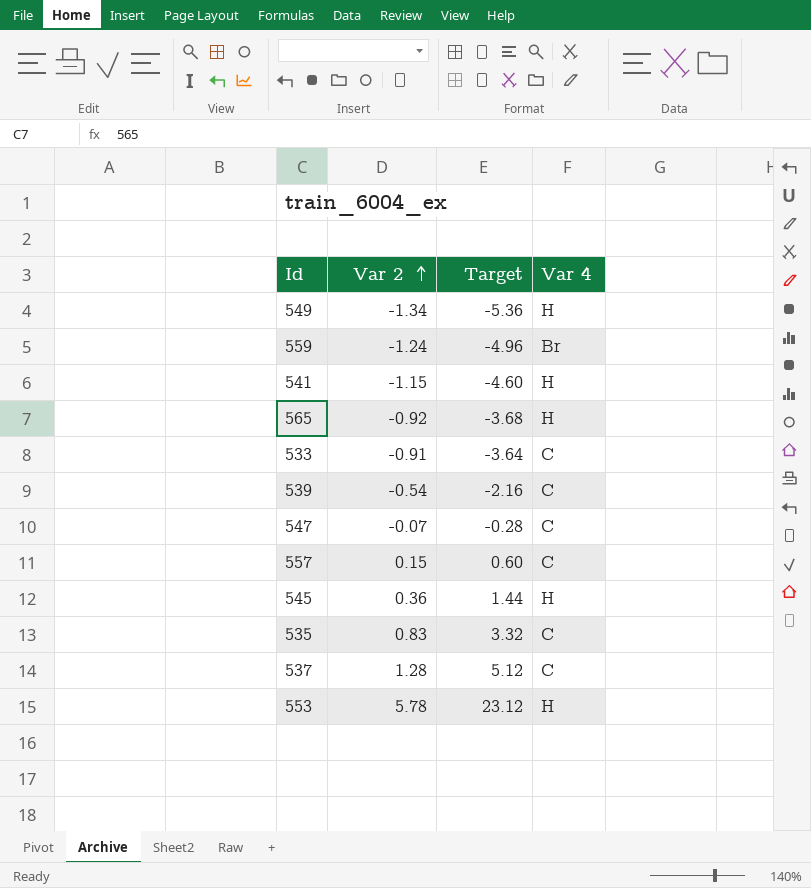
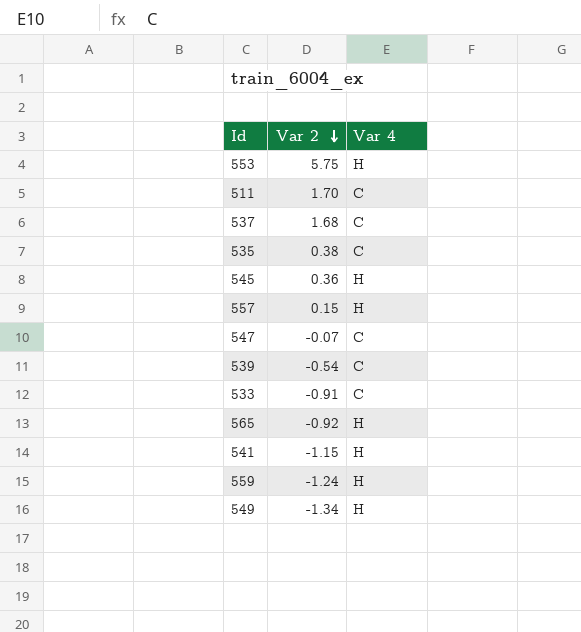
row order: Var 2 ascending -> Var 2 descending
column Target | formula: [Var 2] * 4 -> none
553 | Var 2: 5.78 -> 5.75
row 511: none -> 1.70 | C
537 | Var 2: 1.28 -> 1.68
535 | Var 2: 0.83 -> 0.38
557 | Var 4: C -> H
559 | Var 4: Br -> H

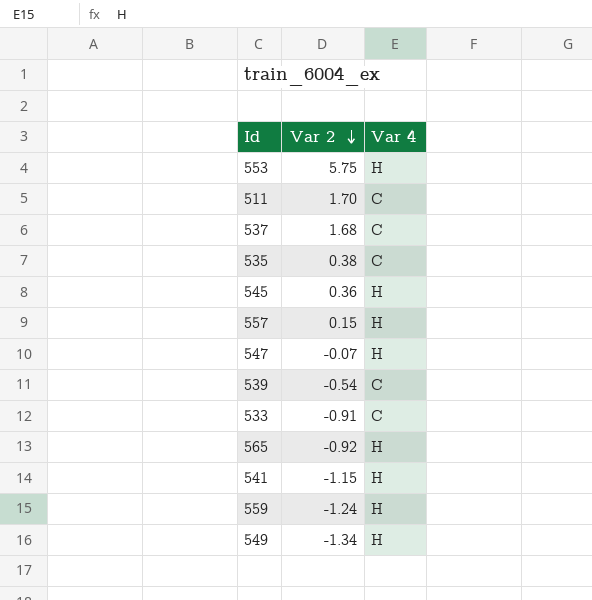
547 | Var 4: C -> H

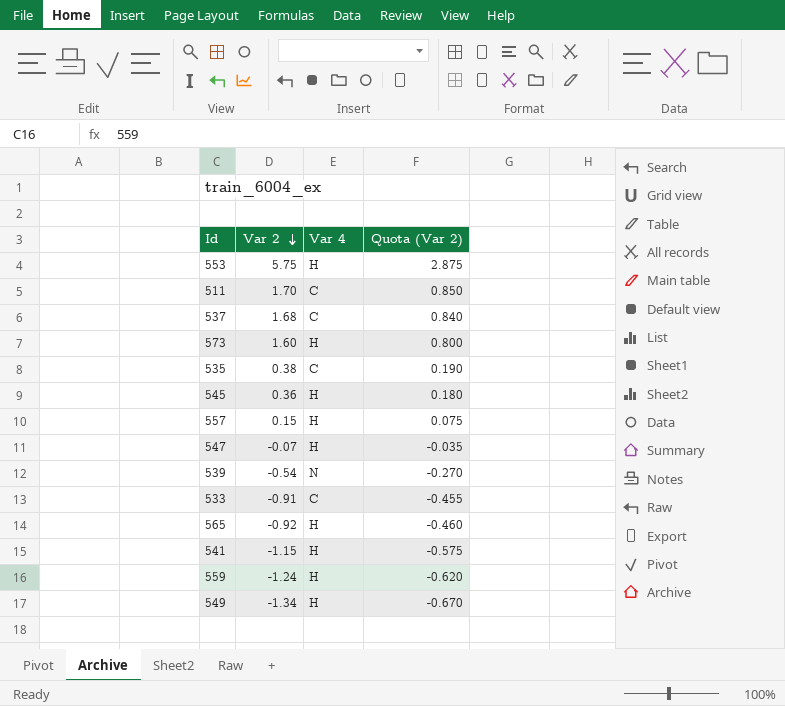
column Quota (Var 2) | formula: none -> [Var 2] * 0.5
row 573: none -> 1.60 | H | 0.800
539 | Var 4: C -> N

